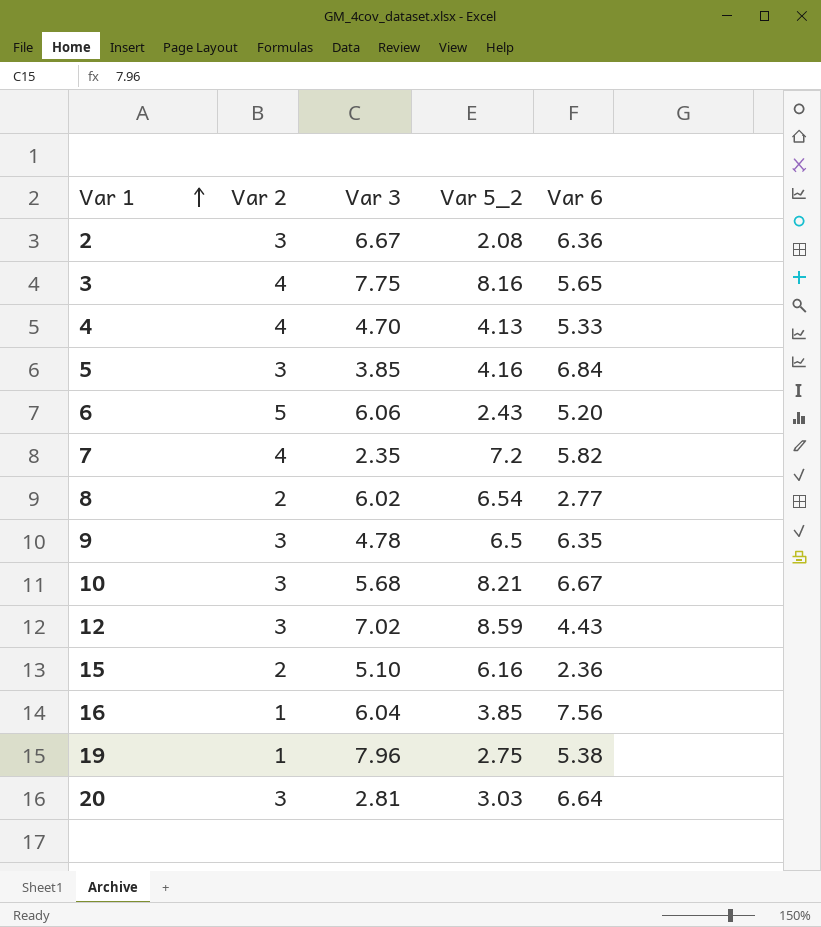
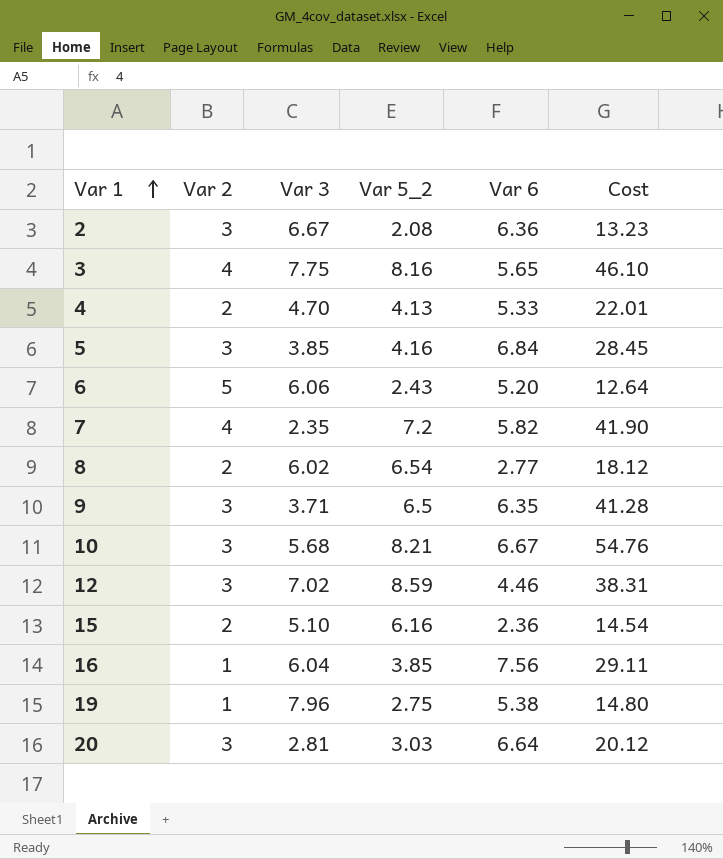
column Cost | formula: none -> [Var 5_2] * [Var 6]
4 | Var 2: 4 -> 2
9 | Var 3: 4.78 -> 3.71
12 | Var 6: 4.43 -> 4.46

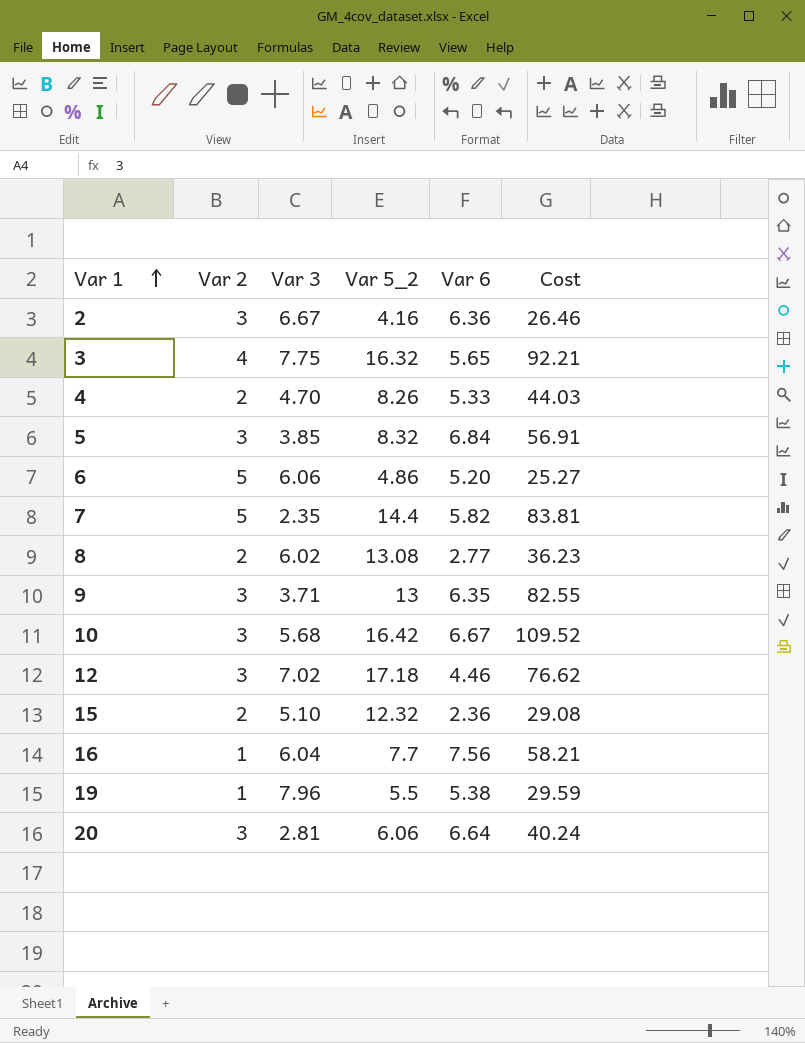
2 | Var 5_2: 2.08 -> 4.16
2 | Cost: 13.23 -> 26.46
3 | Var 5_2: 8.16 -> 16.32
3 | Cost: 46.10 -> 92.21
4 | Var 5_2: 4.13 -> 8.26
4 | Cost: 22.01 -> 44.03
5 | Var 5_2: 4.16 -> 8.32
5 | Cost: 28.45 -> 56.91
6 | Var 5_2: 2.43 -> 4.86
6 | Cost: 12.64 -> 25.27
7 | Var 2: 4 -> 5
7 | Var 5_2: 7.2 -> 14.4
7 | Cost: 41.90 -> 83.81
8 | Var 5_2: 6.54 -> 13.08
8 | Cost: 18.12 -> 36.23
9 | Var 5_2: 6.5 -> 13
9 | Cost: 41.28 -> 82.55
10 | Var 5_2: 8.21 -> 16.42
10 | Cost: 54.76 -> 109.52
12 | Var 5_2: 8.59 -> 17.18
12 | Cost: 38.31 -> 76.62
15 | Var 5_2: 6.16 -> 12.32
15 | Cost: 14.54 -> 29.08
16 | Var 5_2: 3.85 -> 7.7
16 | Cost: 29.11 -> 58.21
19 | Var 5_2: 2.75 -> 5.5
19 | Cost: 14.80 -> 29.59
20 | Var 5_2: 3.03 -> 6.06
20 | Cost: 20.12 -> 40.24

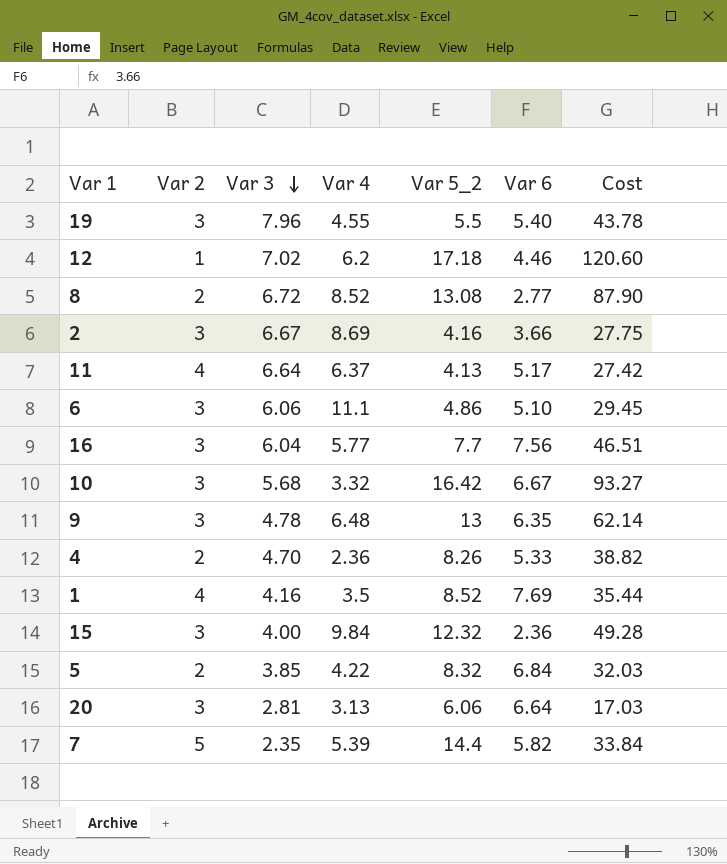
row order: Var 1 ascending -> Var 3 descending
column Var 4 | position: none -> 4
column Cost | formula: [Var 5_2] * [Var 6] -> [Var 3] * [Var 5_2]
row 3: 4 | 7.75 | 16.32 | 5.65 | 92.21 -> none
19 | Var 2: 1 -> 3
19 | Var 6: 5.38 -> 5.40
12 | Var 2: 3 -> 1
8 | Var 3: 6.02 -> 6.72
2 | Var 6: 6.36 -> 3.66
row 11: none -> 4 | 6.64 | 6.37 | 4.13 | 5.17 | 27.42
6 | Var 2: 5 -> 3
6 | Var 6: 5.20 -> 5.10
16 | Var 2: 1 -> 3
9 | Var 3: 3.71 -> 4.78
row 1: none -> 4 | 4.16 | 3.5 | 8.52 | 7.69 | 35.44
15 | Var 2: 2 -> 3
15 | Var 3: 5.10 -> 4.00
5 | Var 2: 3 -> 2

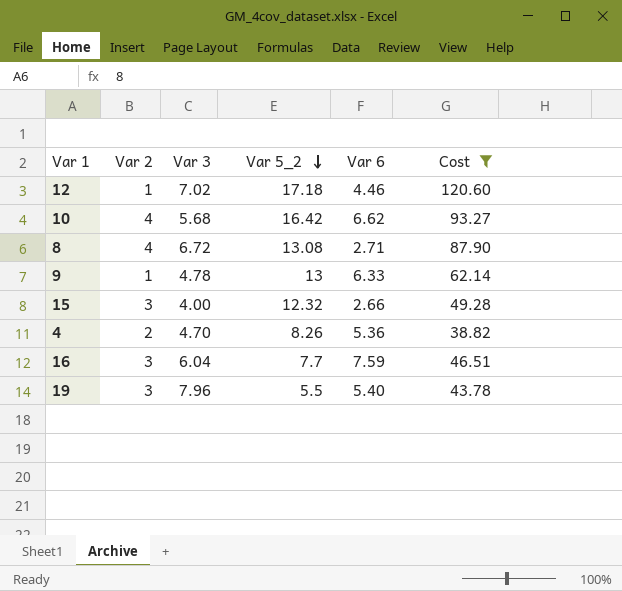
filter: none -> Cost >= 38.82
row order: Var 3 descending -> Var 5_2 descending
column Var 4 | position: 4 -> none
10 | Var 2: 3 -> 4
10 | Var 6: 6.67 -> 6.62
8 | Var 2: 2 -> 4
8 | Var 6: 2.77 -> 2.71
9 | Var 2: 3 -> 1
9 | Var 6: 6.35 -> 6.33
15 | Var 6: 2.36 -> 2.66
4 | Var 6: 5.33 -> 5.36
16 | Var 6: 7.56 -> 7.59

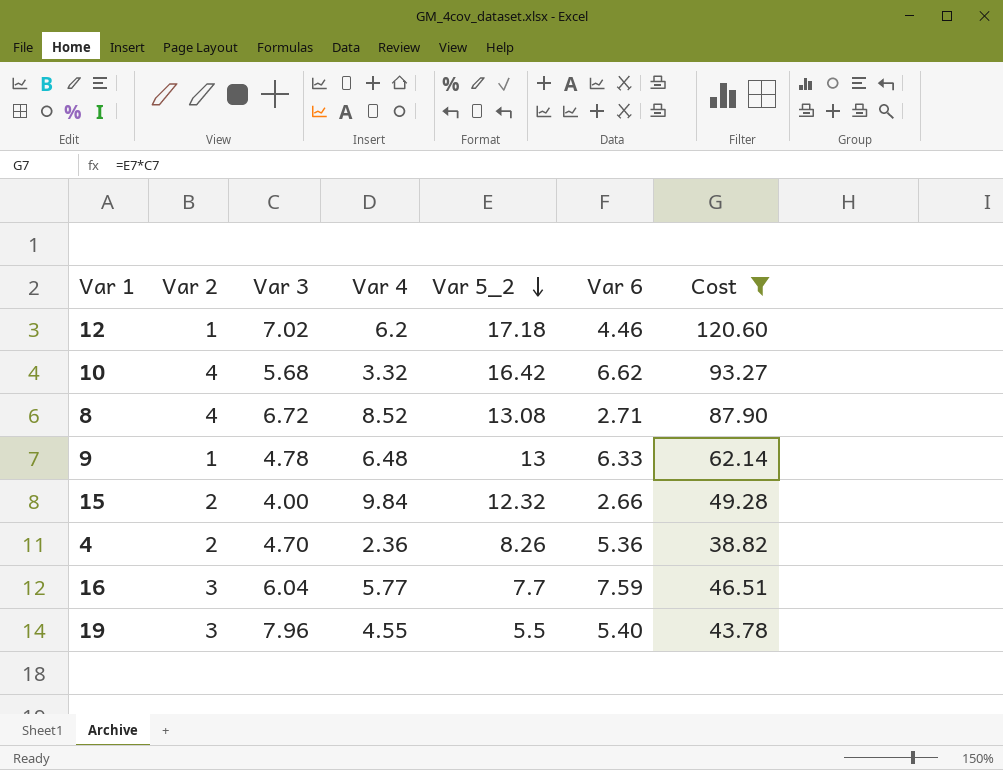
column Var 4 | position: none -> 4
15 | Var 2: 3 -> 2

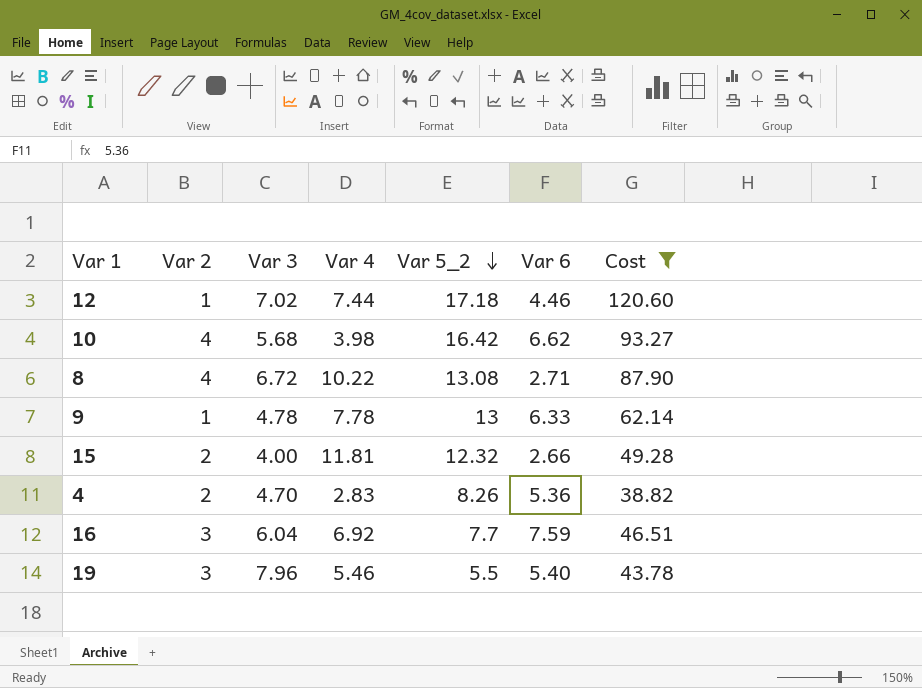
12 | Var 4: 6.2 -> 7.44
10 | Var 4: 3.32 -> 3.98
8 | Var 4: 8.52 -> 10.22
9 | Var 4: 6.48 -> 7.78
15 | Var 4: 9.84 -> 11.81
4 | Var 4: 2.36 -> 2.83
16 | Var 4: 5.77 -> 6.92
19 | Var 4: 4.55 -> 5.46

